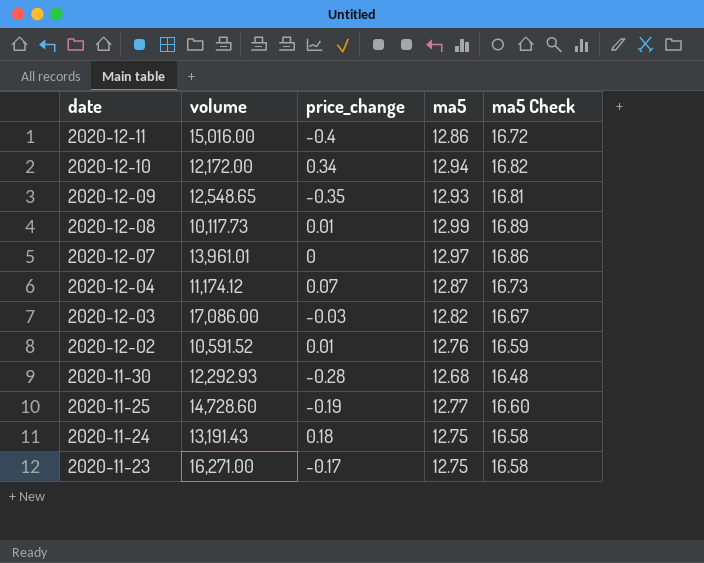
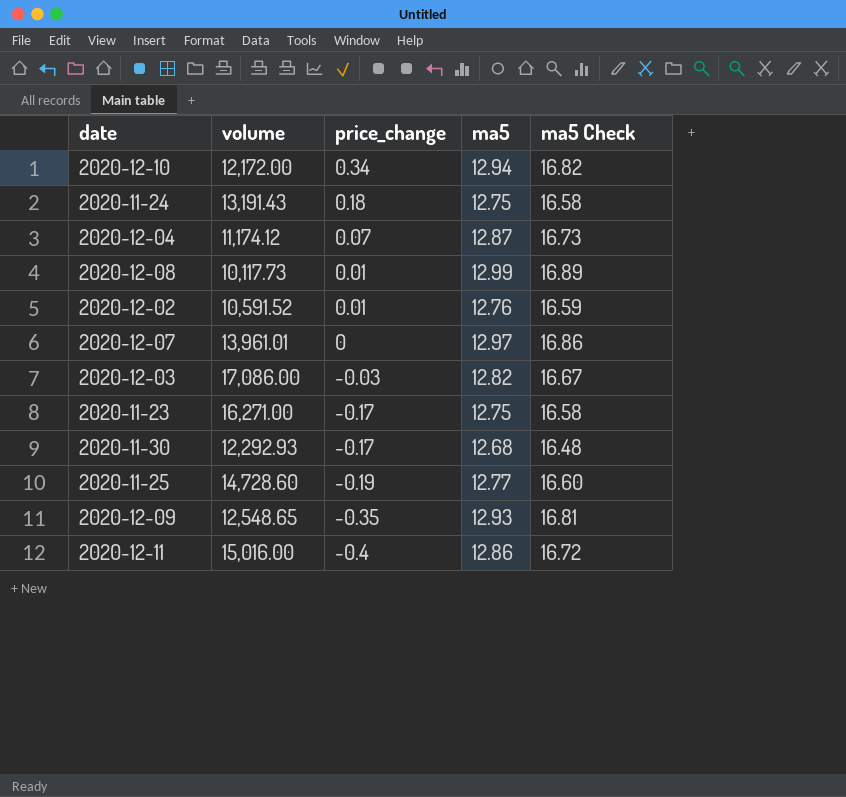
row order: date descending -> price_change descending
2020-11-30 | price_change: -0.28 -> -0.17

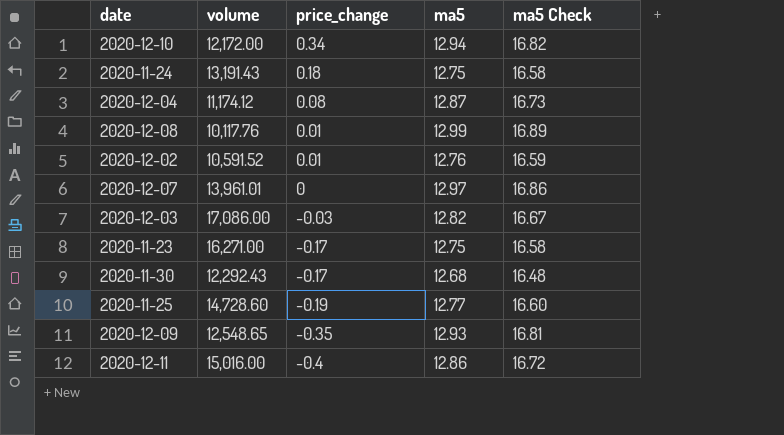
2020-12-04 | price_change: 0.07 -> 0.08
2020-12-08 | volume: 10,117.73 -> 10,117.76
2020-11-30 | volume: 12,292.93 -> 12,292.43

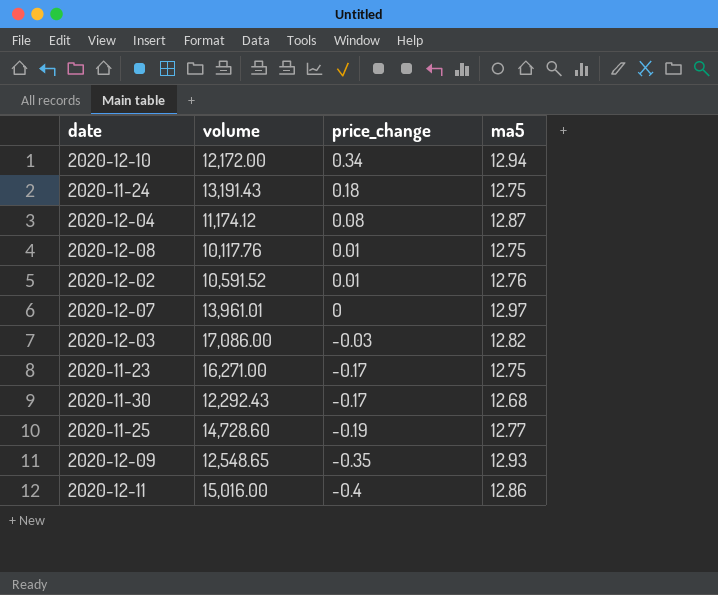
column ma5 Check | formula: [ma5] * 1.3 -> none
2020-12-08 | ma5: 12.99 -> 12.75

